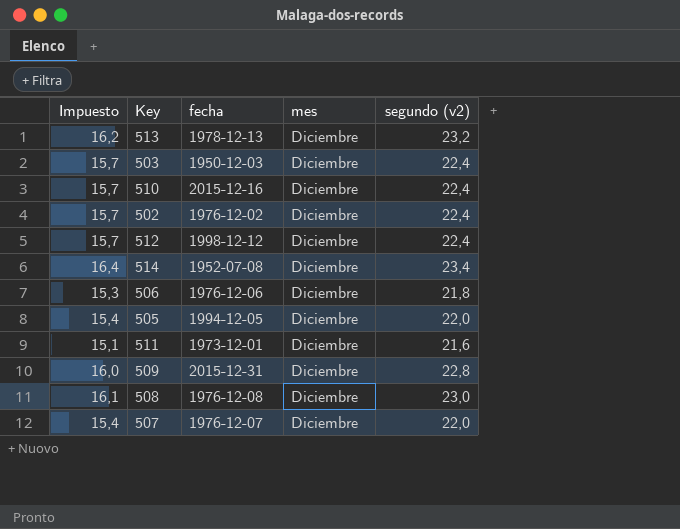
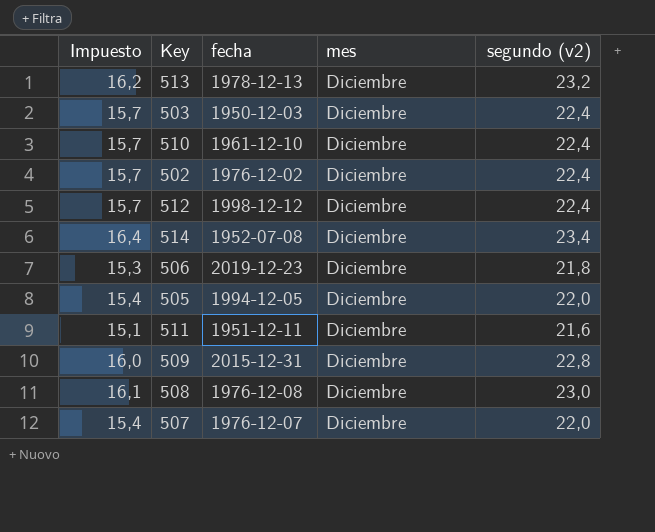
510 | fecha: 2015-12-16 -> 1961-12-10
506 | fecha: 1976-12-06 -> 2019-12-23
511 | fecha: 1973-12-01 -> 1951-12-11

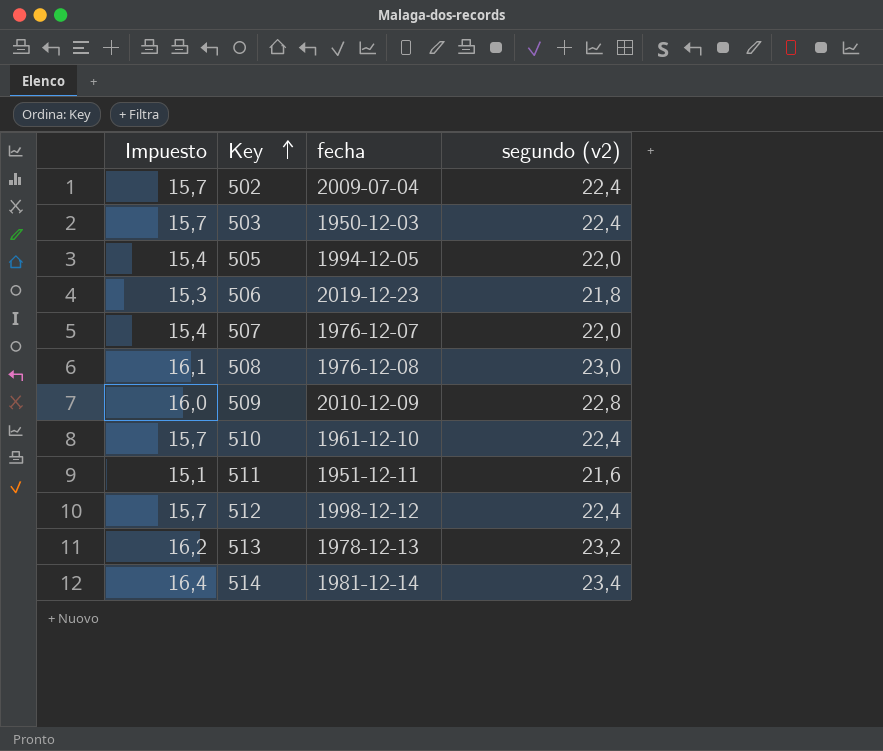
row order: none -> Key ascending
column mes | position: 4 -> none
502 | fecha: 1976-12-02 -> 2009-07-04
509 | fecha: 2015-12-31 -> 2010-12-09
514 | fecha: 1952-07-08 -> 1981-12-14

